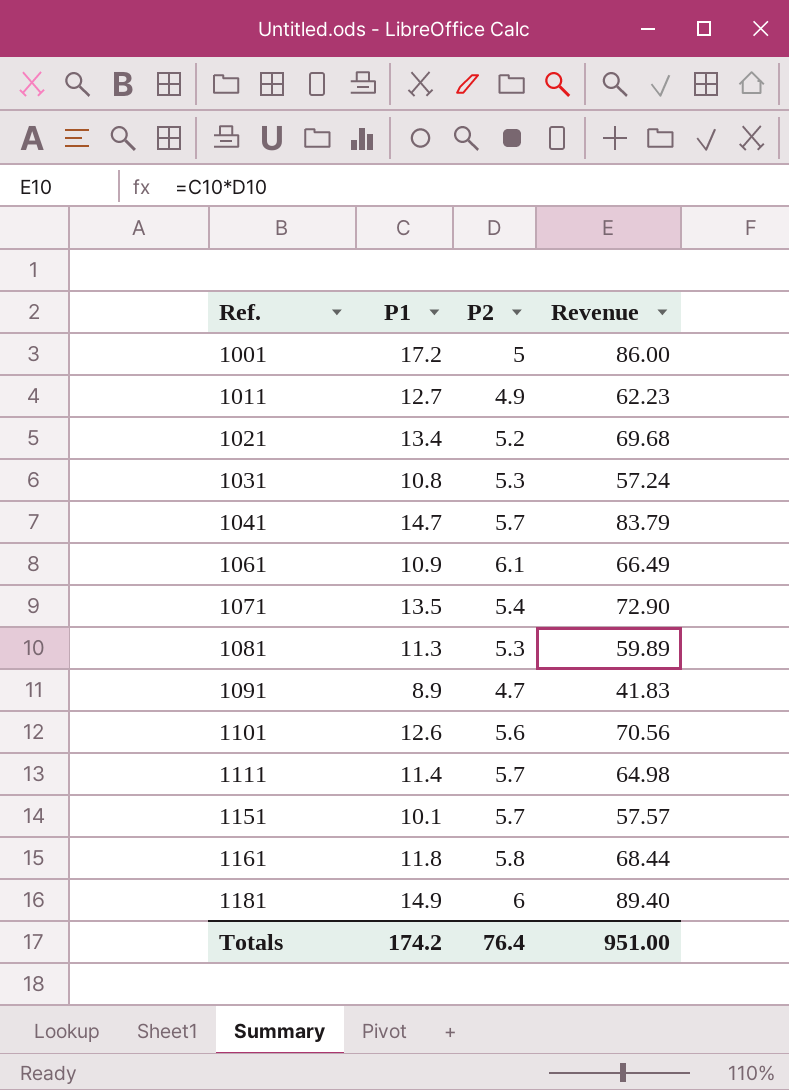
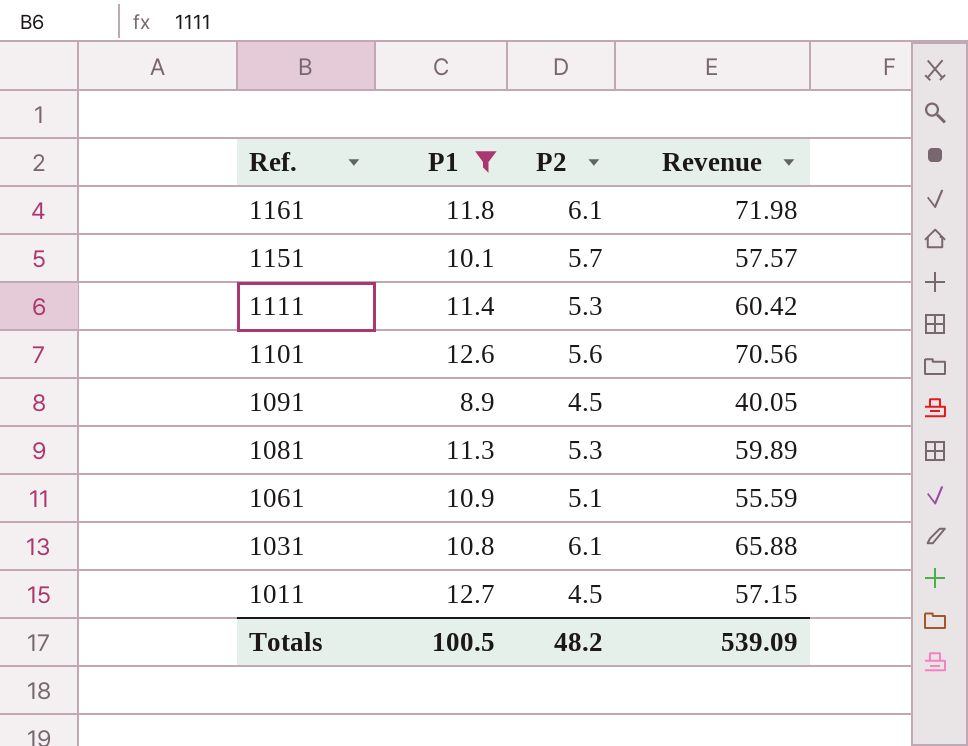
filter: none -> P1 <= 12.7
row order: Ref. ascending -> Ref. descending
1161 | P2: 5.8 -> 6.1
1161 | Revenue: 68.44 -> 71.98
1111 | P2: 5.7 -> 5.3
1111 | Revenue: 64.98 -> 60.42
1091 | P2: 4.7 -> 4.5
1091 | Revenue: 41.83 -> 40.05
1061 | P2: 6.1 -> 5.1
1061 | Revenue: 66.49 -> 55.59
1031 | P2: 5.3 -> 6.1
1031 | Revenue: 57.24 -> 65.88
1011 | P2: 4.9 -> 4.5
1011 | Revenue: 62.23 -> 57.15
Totals | P1: 174.2 -> 100.5
Totals | P2: 76.4 -> 48.2
Totals | Revenue: 951.00 -> 539.09

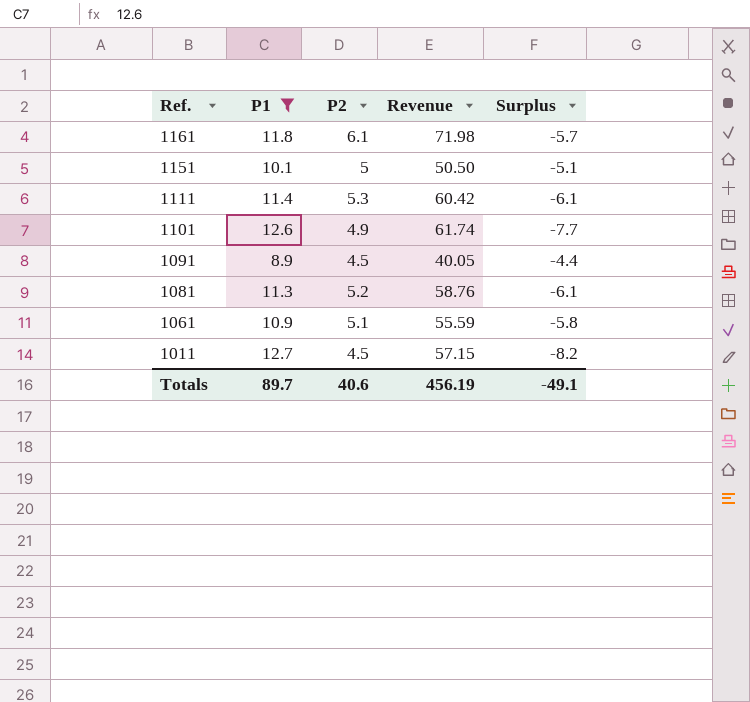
column Surplus | formula: none -> [P2] - [P1]
row 1031: 10.8 | 6.1 | 65.88 -> none
1151 | P2: 5.7 -> 5
1151 | Revenue: 57.57 -> 50.50
1101 | P2: 5.6 -> 4.9
1101 | Revenue: 70.56 -> 61.74
1081 | P2: 5.3 -> 5.2
1081 | Revenue: 59.89 -> 58.76
Totals | P1: 100.5 -> 89.7
Totals | P2: 48.2 -> 40.6
Totals | Revenue: 539.09 -> 456.19

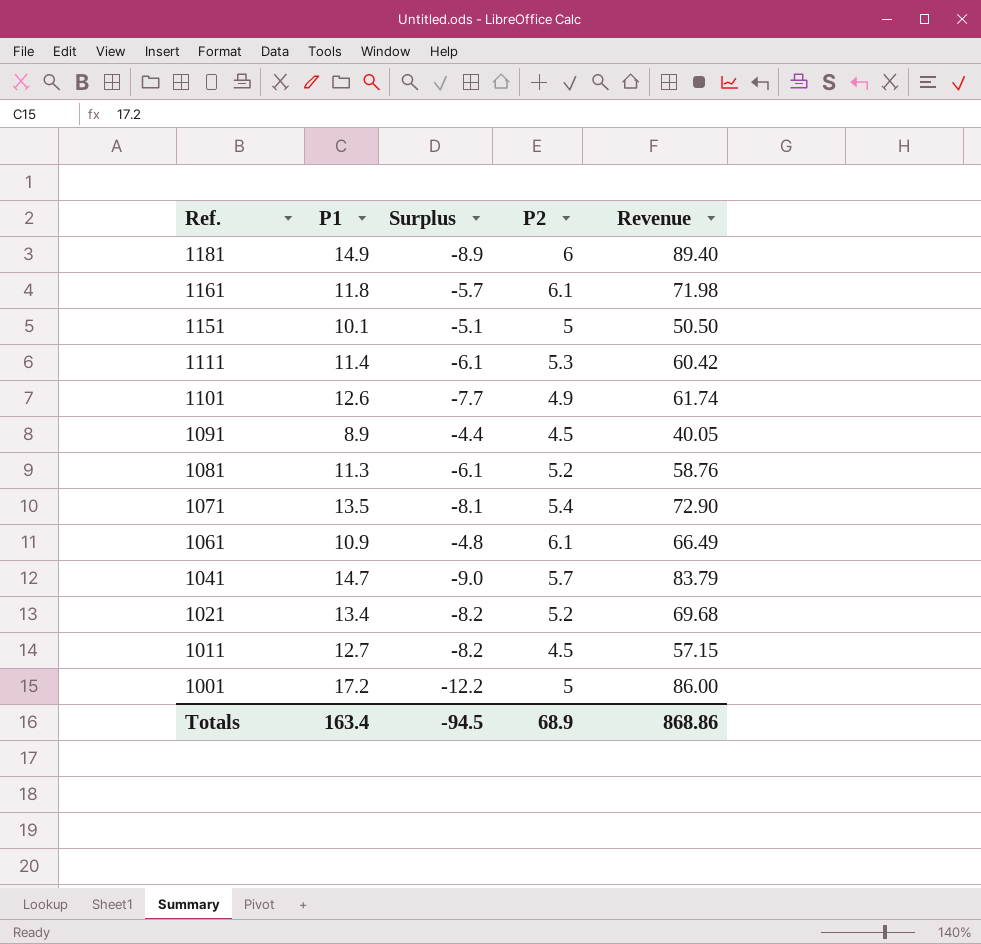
filter: P1 <= 12.7 -> none
column Surplus | position: 5 -> 3
1061 | Surplus: -5.8 -> -4.8
1061 | P2: 5.1 -> 6.1
1061 | Revenue: 55.59 -> 66.49
Totals | P1: 89.7 -> 163.4
Totals | Surplus: -49.1 -> -94.5
Totals | P2: 40.6 -> 68.9
Totals | Revenue: 456.19 -> 868.86

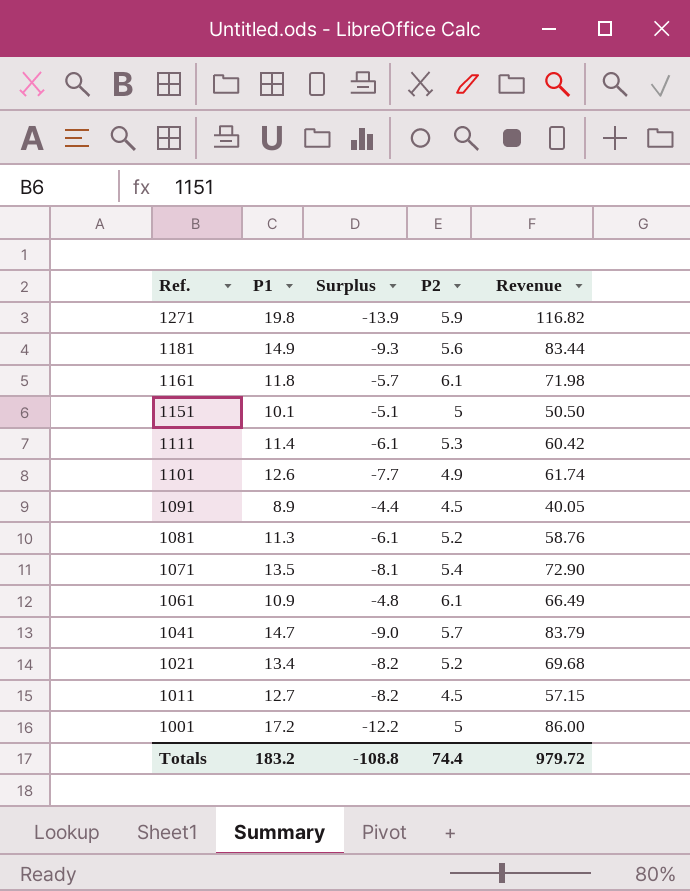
row 1271: none -> 19.8 | -13.9 | 5.9 | 116.82
1181 | Surplus: -8.9 -> -9.3
1181 | P2: 6 -> 5.6
1181 | Revenue: 89.40 -> 83.44
Totals | P1: 163.4 -> 183.2
Totals | Surplus: -94.5 -> -108.8
Totals | P2: 68.9 -> 74.4
Totals | Revenue: 868.86 -> 979.72

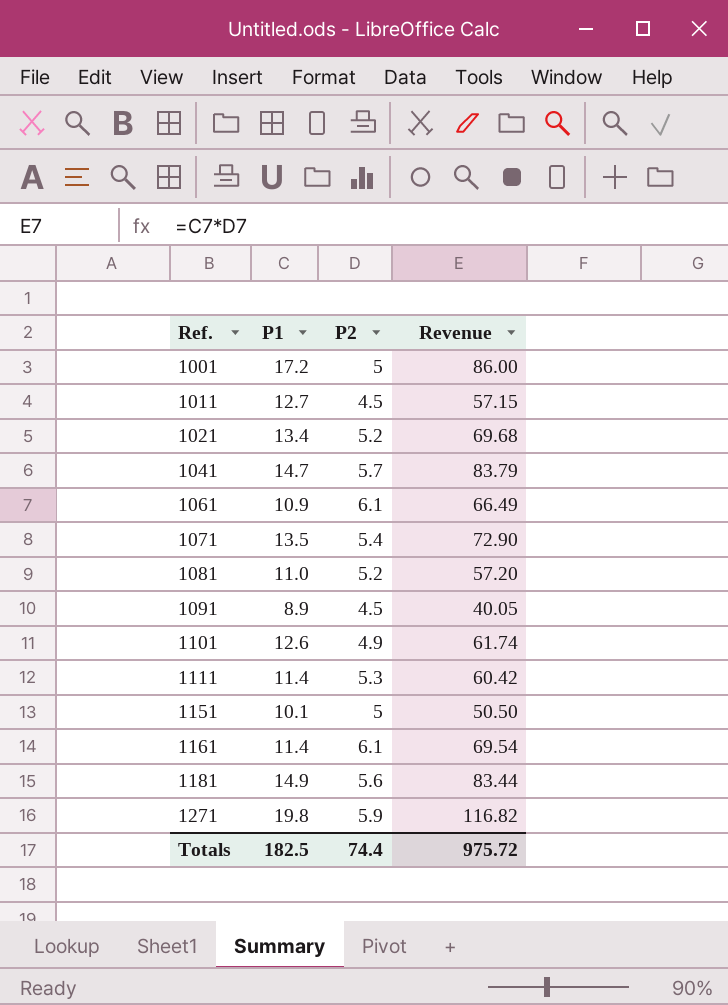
row order: Ref. descending -> Ref. ascending
column Surplus | formula: [P2] - [P1] -> none
1081 | P1: 11.3 -> 11.0
1081 | Revenue: 58.76 -> 57.20
1161 | P1: 11.8 -> 11.4
1161 | Revenue: 71.98 -> 69.54
Totals | P1: 183.2 -> 182.5
Totals | Revenue: 979.72 -> 975.72

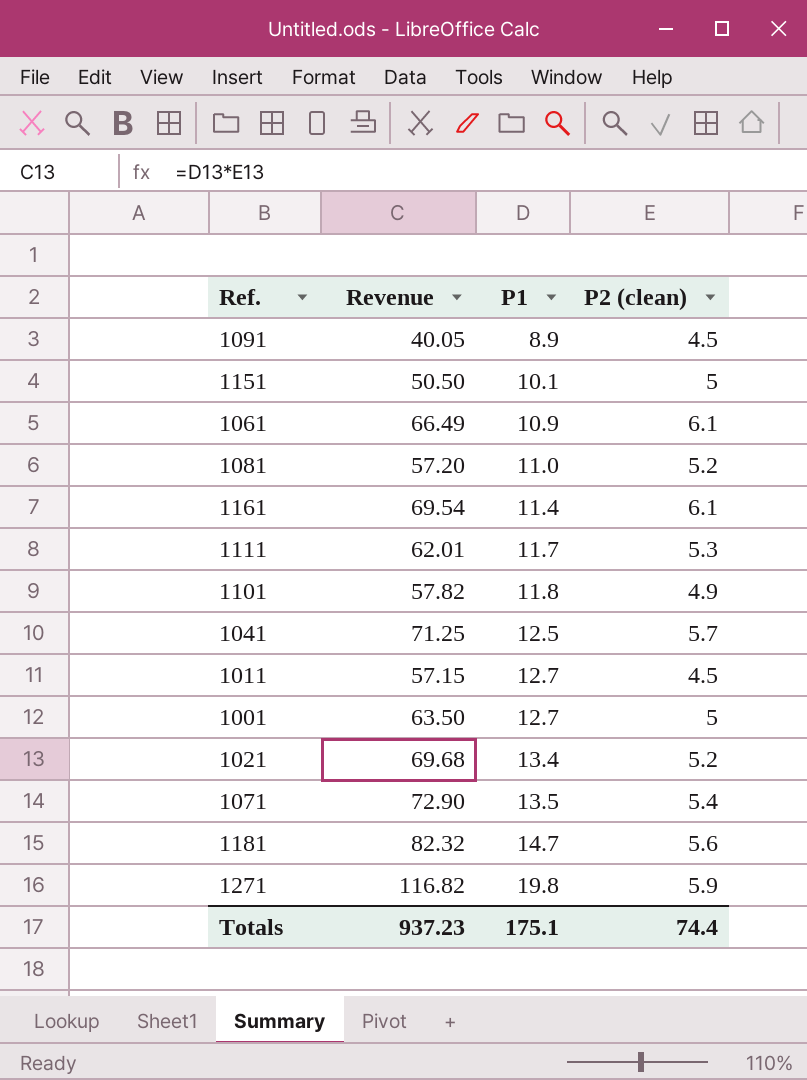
row order: Ref. ascending -> P1 ascending
column Revenue | position: 4 -> 2
column name: P2 -> P2 (clean)
1111 | Revenue: 60.42 -> 62.01
1111 | P1: 11.4 -> 11.7
1101 | Revenue: 61.74 -> 57.82
1101 | P1: 12.6 -> 11.8
1041 | Revenue: 83.79 -> 71.25
1041 | P1: 14.7 -> 12.5
1001 | Revenue: 86.00 -> 63.50
1001 | P1: 17.2 -> 12.7
1181 | Revenue: 83.44 -> 82.32
1181 | P1: 14.9 -> 14.7
Totals | Revenue: 975.72 -> 937.23
Totals | P1: 182.5 -> 175.1

